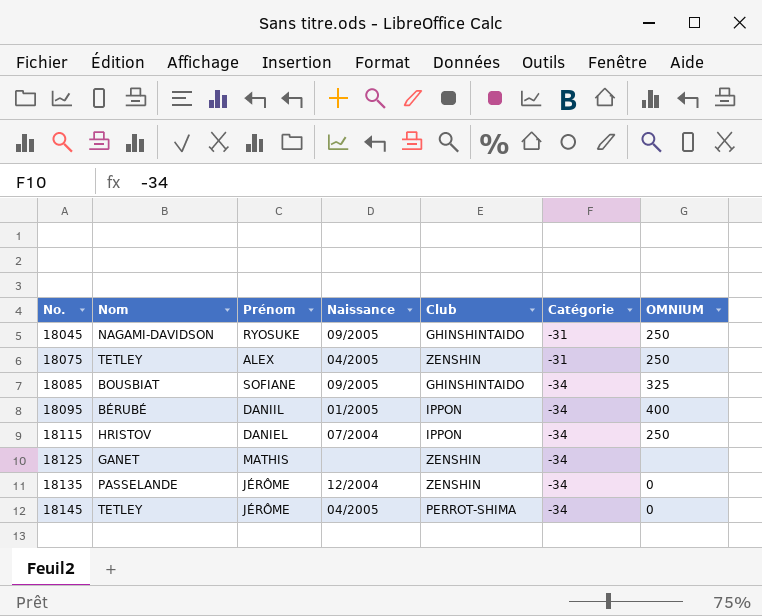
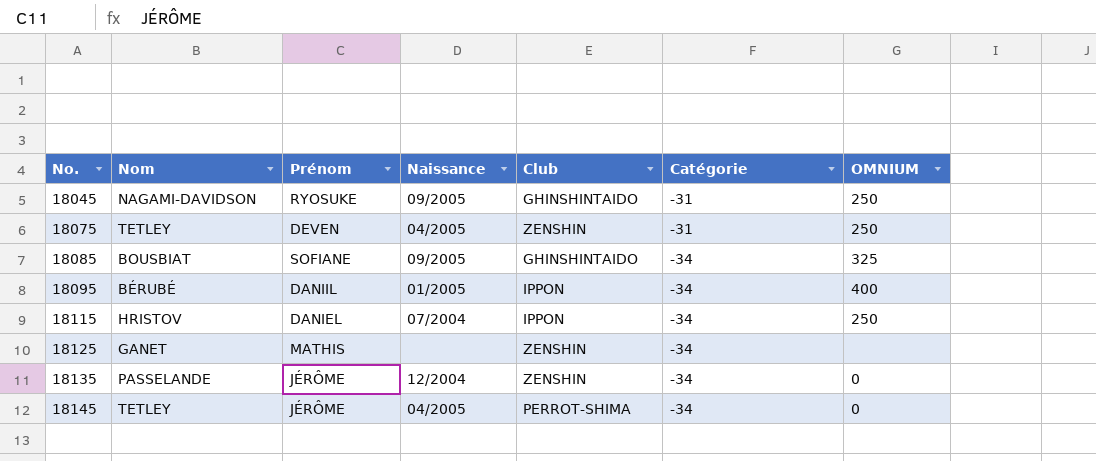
18075 | Prénom: ALEX -> DEVEN

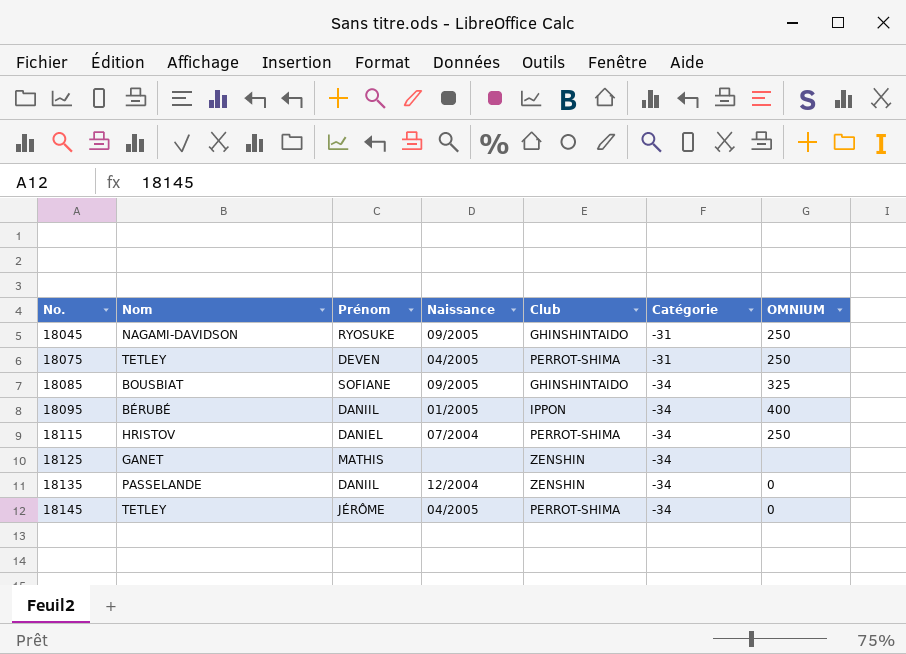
18075 | Club: ZENSHIN -> PERROT-SHIMA
18115 | Club: IPPON -> PERROT-SHIMA
18135 | Prénom: JÉRÔME -> DANIIL

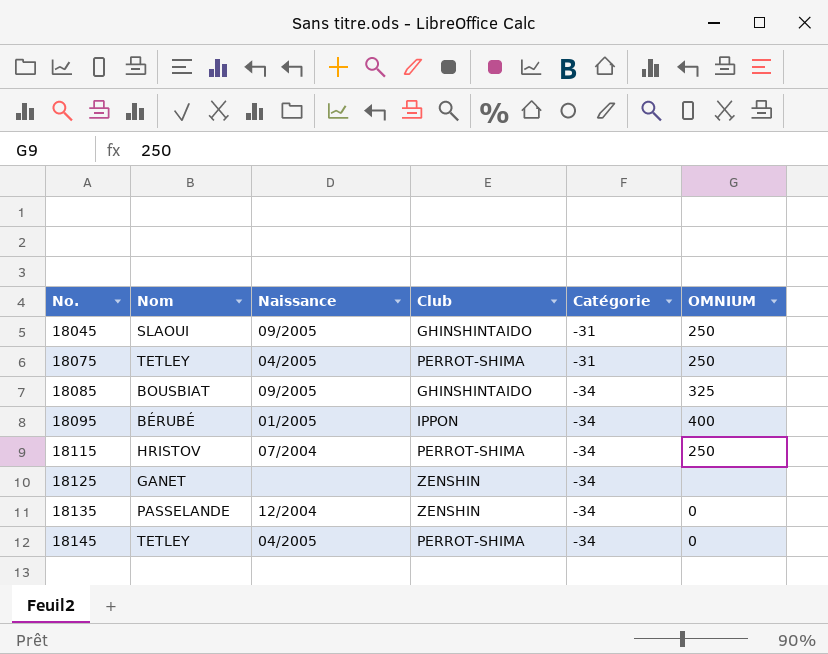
column Prénom | position: 3 -> none
18045 | Nom: NAGAMI-DAVIDSON -> SLAOUI

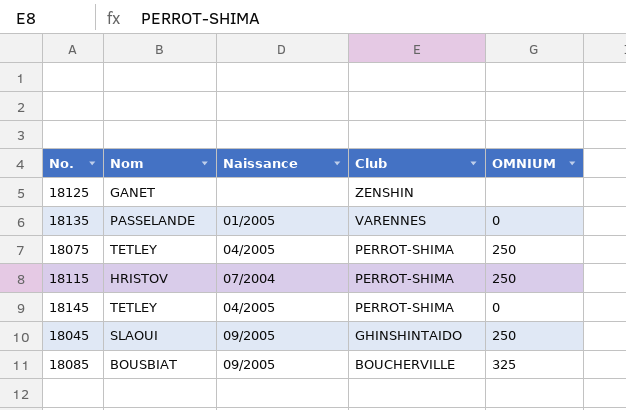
row order: No. ascending -> Club descending
column Catégorie | position: 5 -> none
row 18095: BÉRUBÉ | 01/2005 | IPPON | -34 | 400 -> none
18135 | Naissance: 12/2004 -> 01/2005
18135 | Club: ZENSHIN -> VARENNES
18085 | Club: GHINSHINTAIDO -> BOUCHERVILLE

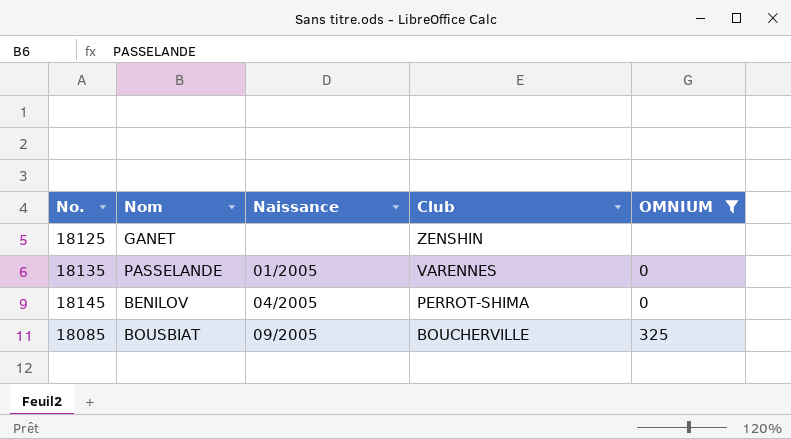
filter: none -> OMNIUM != 250
18145 | Nom: TETLEY -> BENILOV

